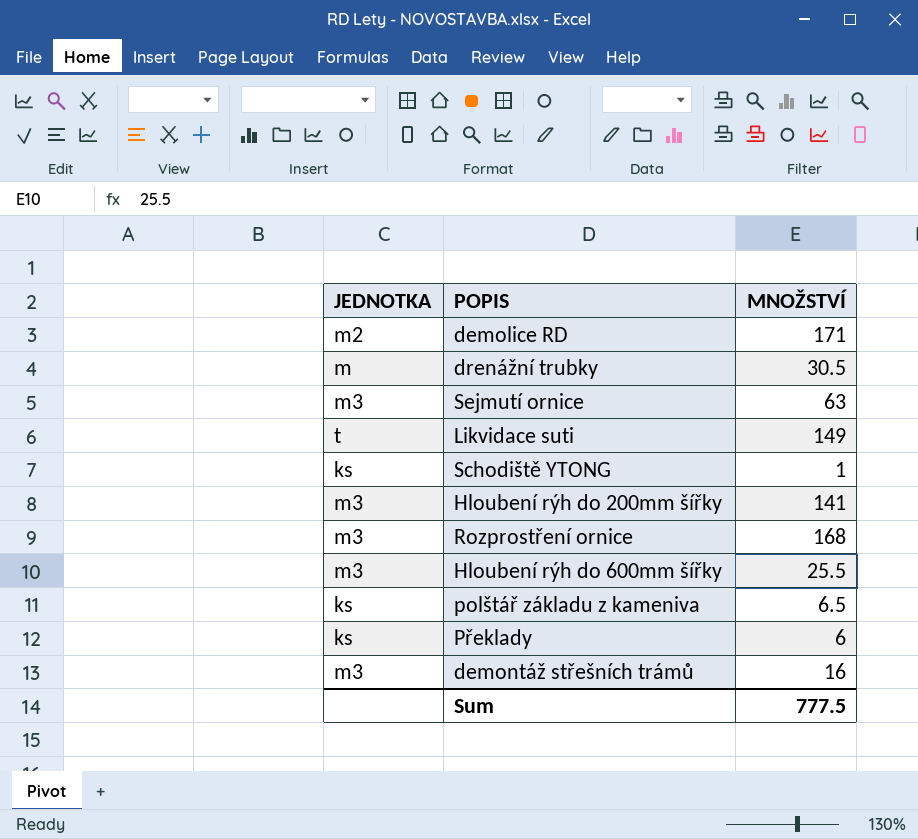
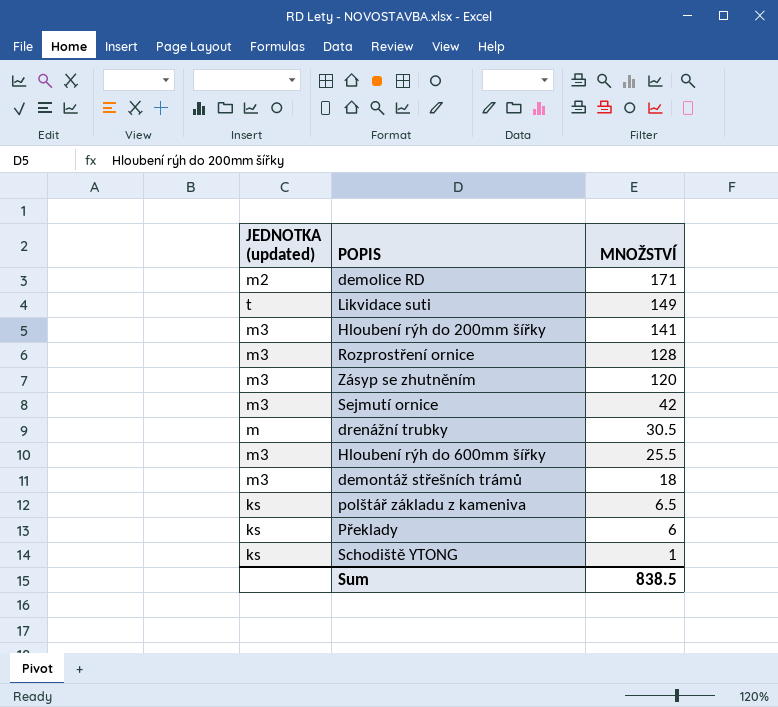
row order: none -> MNOŽSTVÍ descending
column name: JEDNOTKA -> JEDNOTKA (updated)
Rozprostření ornice | MNOŽSTVÍ: 168 -> 128
row Zásyp se zhutněním: none -> m3 | 120
Sejmutí ornice | MNOŽSTVÍ: 63 -> 42
demontáž střešních trámů | MNOŽSTVÍ: 16 -> 18
Sum | MNOŽSTVÍ: 777.5 -> 838.5

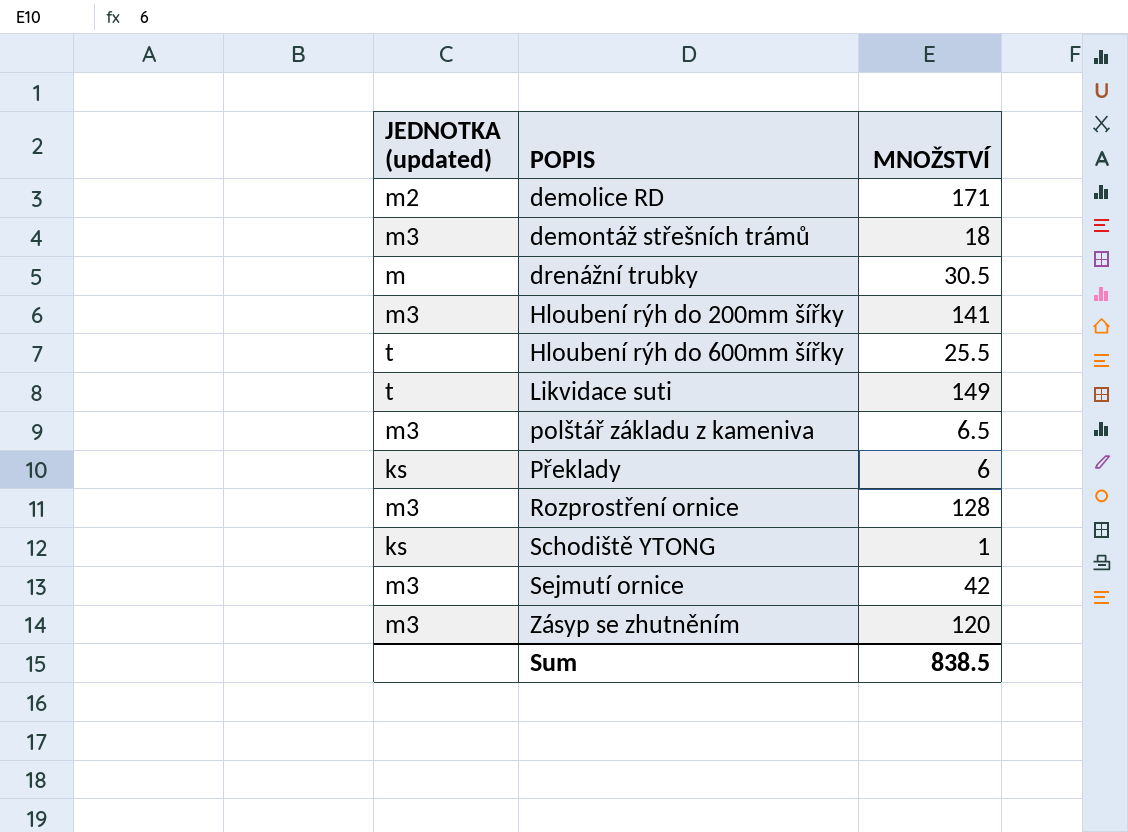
row order: MNOŽSTVÍ descending -> POPIS ascending
Hloubení rýh do 600mm šířky | JEDNOTKA (updated): m3 -> t
polštář základu z kameniva | JEDNOTKA (updated): ks -> m3

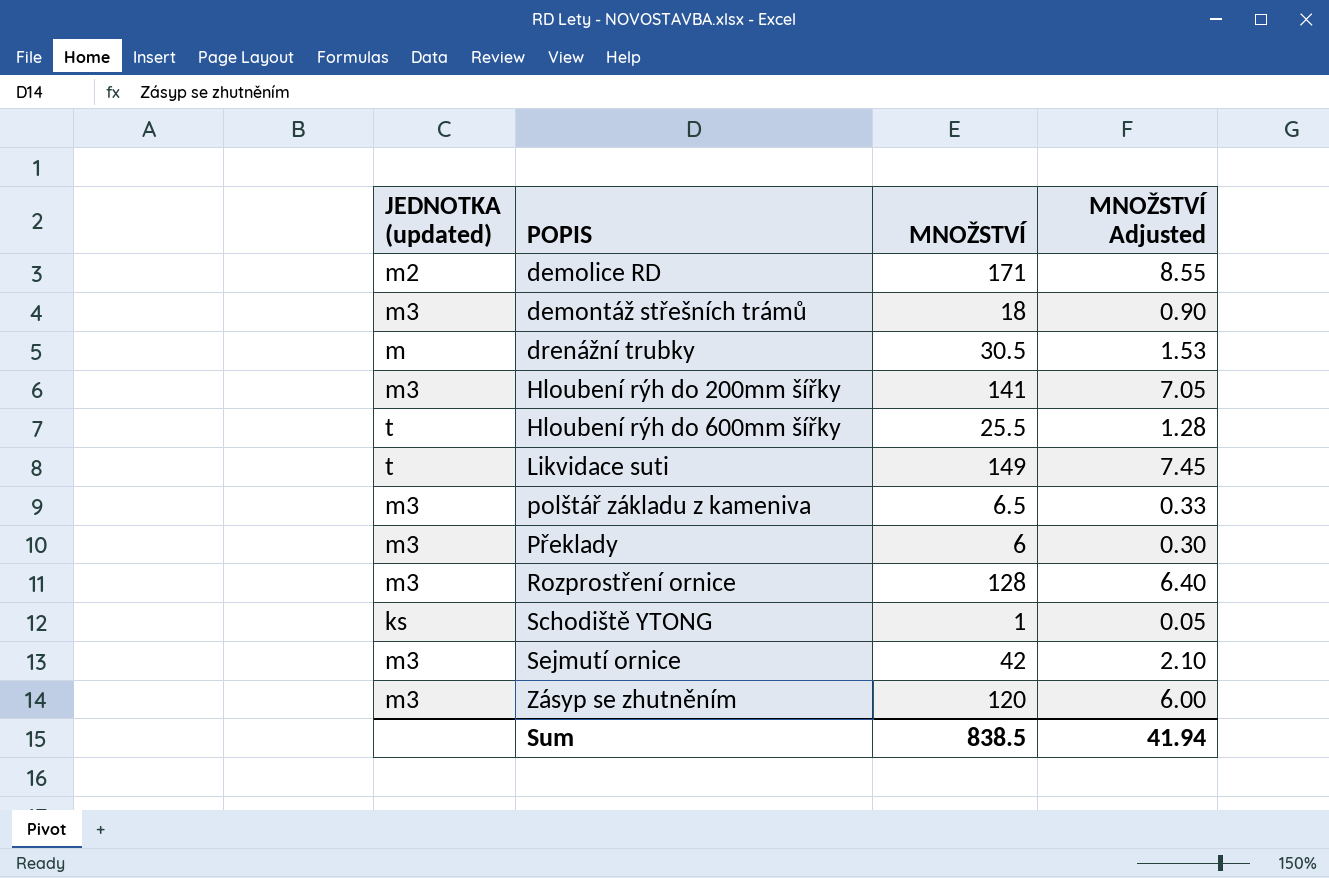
column MNOŽSTVÍ Adjusted | formula: none -> [MNOŽSTVÍ] * 0.05
Překlady | JEDNOTKA (updated): ks -> m3

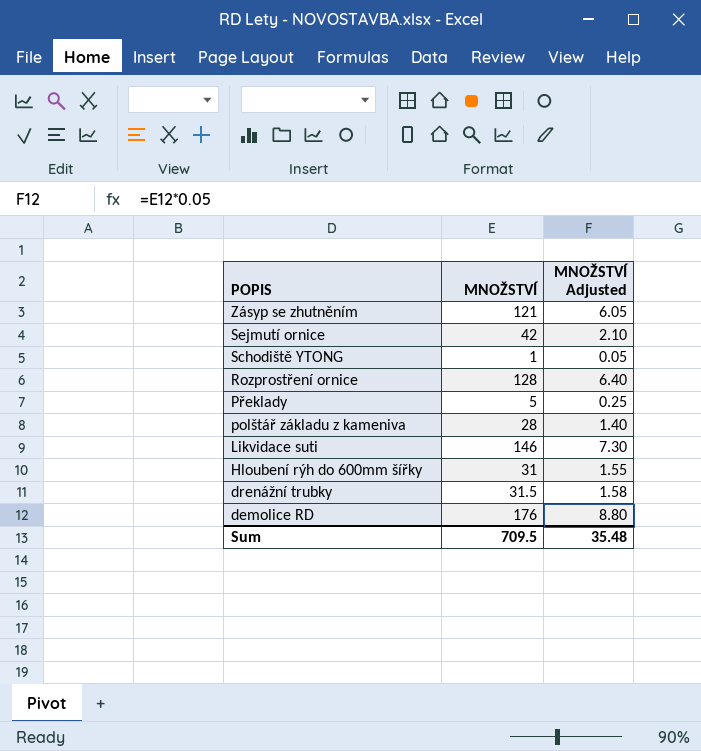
row order: POPIS ascending -> POPIS descending
column JEDNOTKA (updated) | position: 1 -> none
row demontáž střešních trámů: m3 | 18 | 0.90 -> none
row Hloubení rýh do 200mm šířky: m3 | 141 | 7.05 -> none
Zásyp se zhutněním | MNOŽSTVÍ: 120 -> 121
Zásyp se zhutněním | MNOŽSTVÍ Adjusted: 6.00 -> 6.05
Překlady | MNOŽSTVÍ: 6 -> 5
Překlady | MNOŽSTVÍ Adjusted: 0.30 -> 0.25
polštář základu z kameniva | MNOŽSTVÍ: 6.5 -> 28
polštář základu z kameniva | MNOŽSTVÍ Adjusted: 0.33 -> 1.40
Likvidace suti | MNOŽSTVÍ: 149 -> 146
Likvidace suti | MNOŽSTVÍ Adjusted: 7.45 -> 7.30
Hloubení rýh do 600mm šířky | MNOŽSTVÍ: 25.5 -> 31
Hloubení rýh do 600mm šířky | MNOŽSTVÍ Adjusted: 1.28 -> 1.55
drenážní trubky | MNOŽSTVÍ: 30.5 -> 31.5
drenážní trubky | MNOŽSTVÍ Adjusted: 1.53 -> 1.58
demolice RD | MNOŽSTVÍ: 171 -> 176
demolice RD | MNOŽSTVÍ Adjusted: 8.55 -> 8.80
Sum | MNOŽSTVÍ: 838.5 -> 709.5
Sum | MNOŽSTVÍ Adjusted: 41.94 -> 35.48

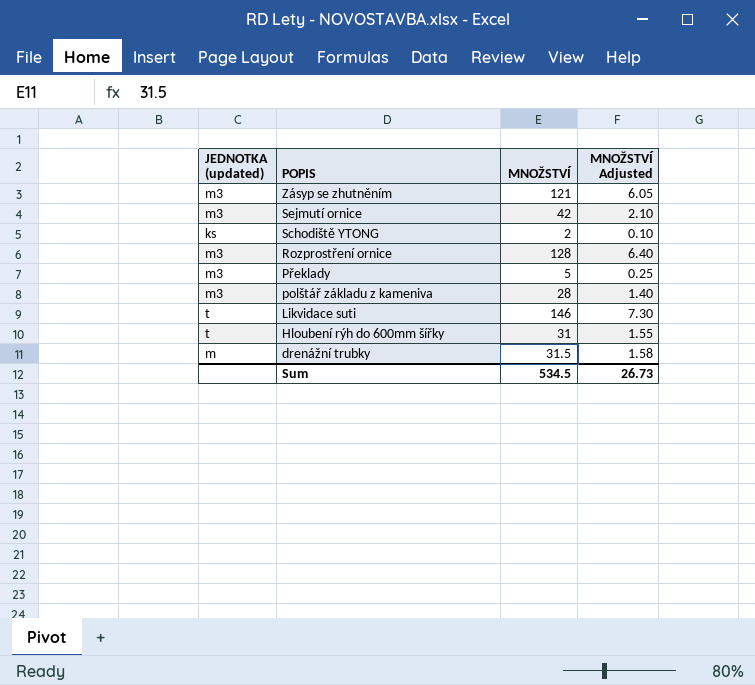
column JEDNOTKA (updated) | position: none -> 1
row demolice RD: 176 | 8.80 -> none
Schodiště YTONG | MNOŽSTVÍ: 1 -> 2
Schodiště YTONG | MNOŽSTVÍ Adjusted: 0.05 -> 0.10
Sum | MNOŽSTVÍ: 709.5 -> 534.5
Sum | MNOŽSTVÍ Adjusted: 35.48 -> 26.73

